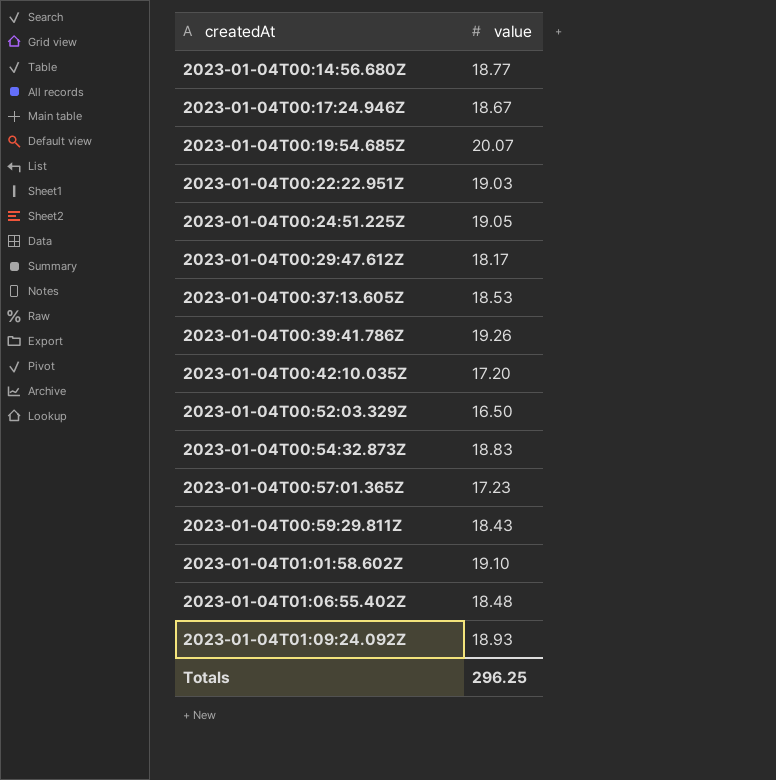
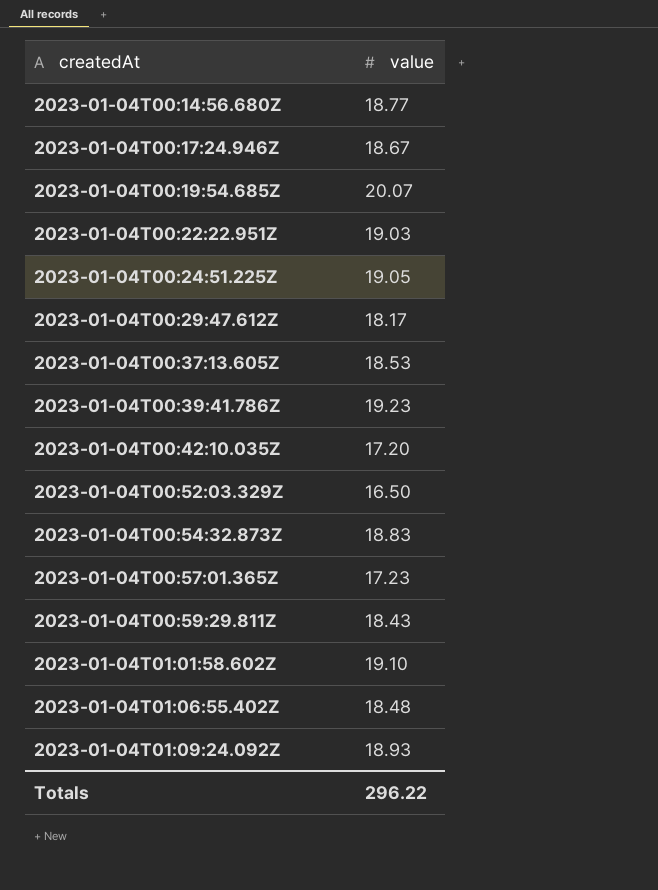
2023-01-04T00:39:41.786Z | value: 19.26 -> 19.23
Totals | value: 296.25 -> 296.22

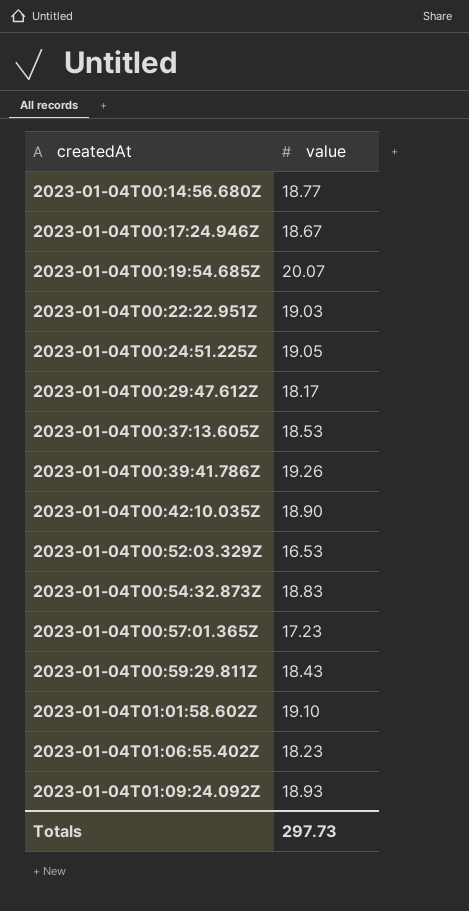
2023-01-04T00:39:41.786Z | value: 19.23 -> 19.26
2023-01-04T00:42:10.035Z | value: 17.20 -> 18.90
2023-01-04T00:52:03.329Z | value: 16.50 -> 16.53
2023-01-04T01:06:55.402Z | value: 18.48 -> 18.23
Totals | value: 296.22 -> 297.73

